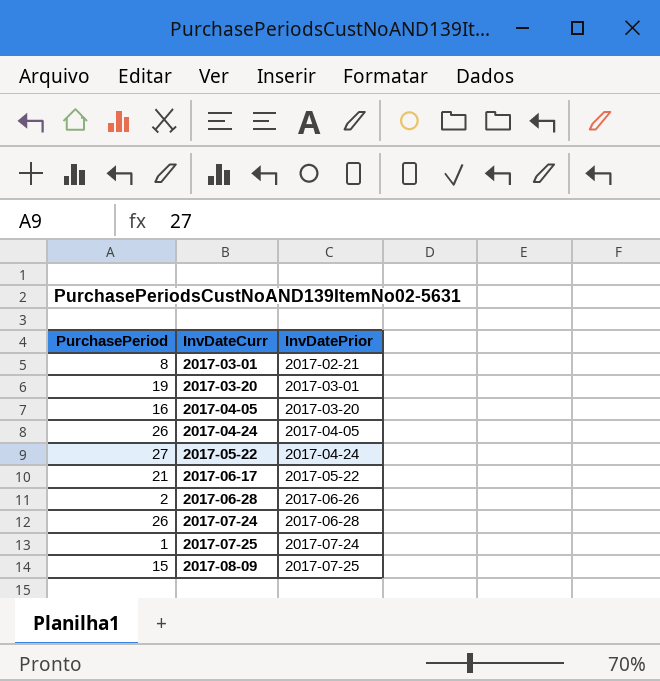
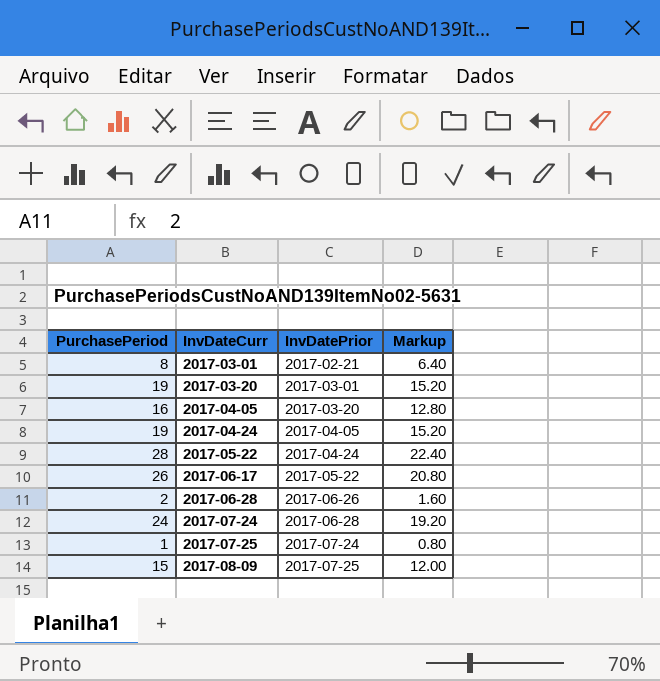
column Markup | formula: none -> [PurchasePeriod] * 0.8
2017-04-24 | PurchasePeriod: 26 -> 19
2017-05-22 | PurchasePeriod: 27 -> 28
2017-06-17 | PurchasePeriod: 21 -> 26
2017-07-24 | PurchasePeriod: 26 -> 24

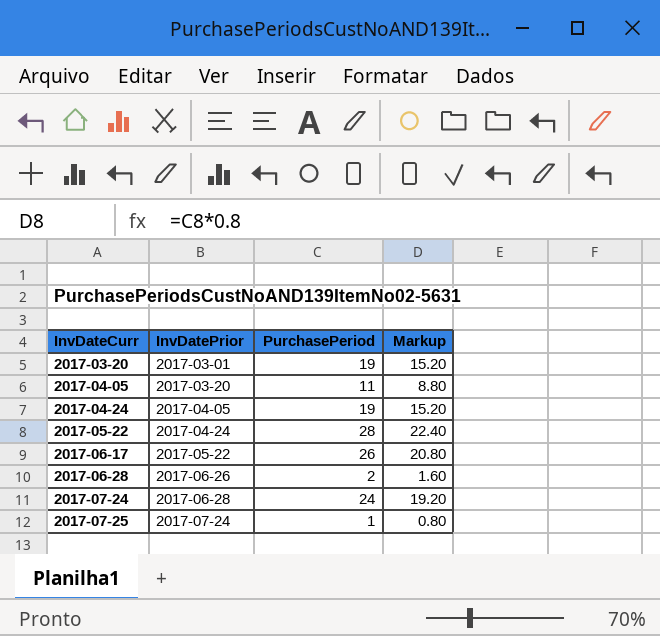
column PurchasePeriod | position: 1 -> 3
row 2017-03-01: 8 | 2017-02-21 | 6.40 -> none
row 2017-08-09: 15 | 2017-07-25 | 12.00 -> none
2017-04-05 | PurchasePeriod: 16 -> 11
2017-04-05 | Markup: 12.80 -> 8.80

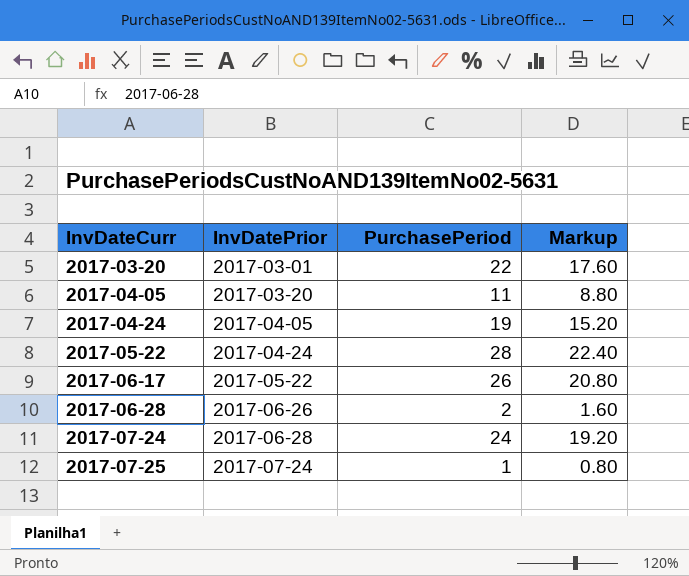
2017-03-20 | PurchasePeriod: 19 -> 22
2017-03-20 | Markup: 15.20 -> 17.60

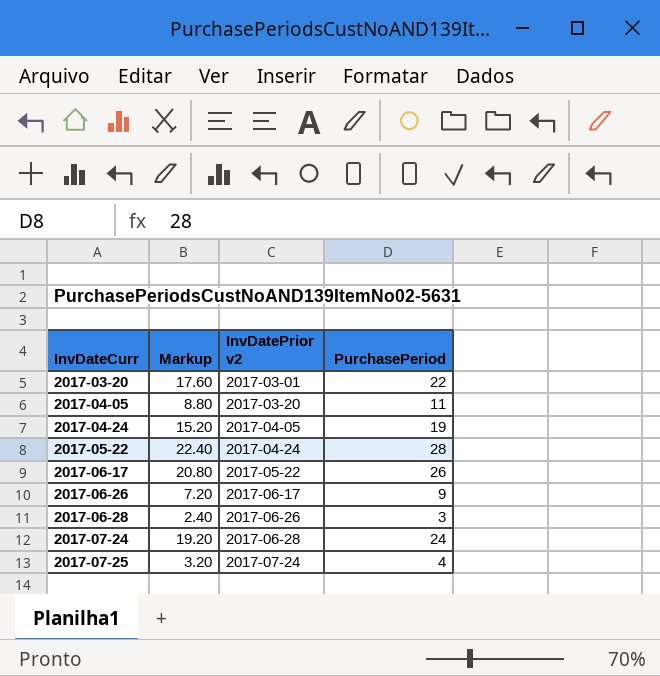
column Markup | position: 4 -> 2
column name: InvDatePrior -> InvDatePrior v2
row 2017-06-26: none -> 7.20 | 2017-06-17 | 9
2017-06-28 | Markup: 1.60 -> 2.40
2017-06-28 | PurchasePeriod: 2 -> 3
2017-07-25 | Markup: 0.80 -> 3.20
2017-07-25 | PurchasePeriod: 1 -> 4

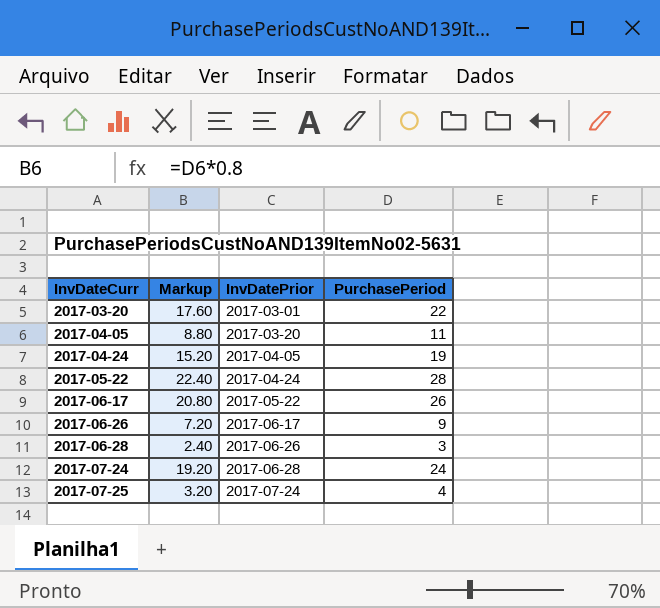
column name: InvDatePrior v2 -> InvDatePrior

